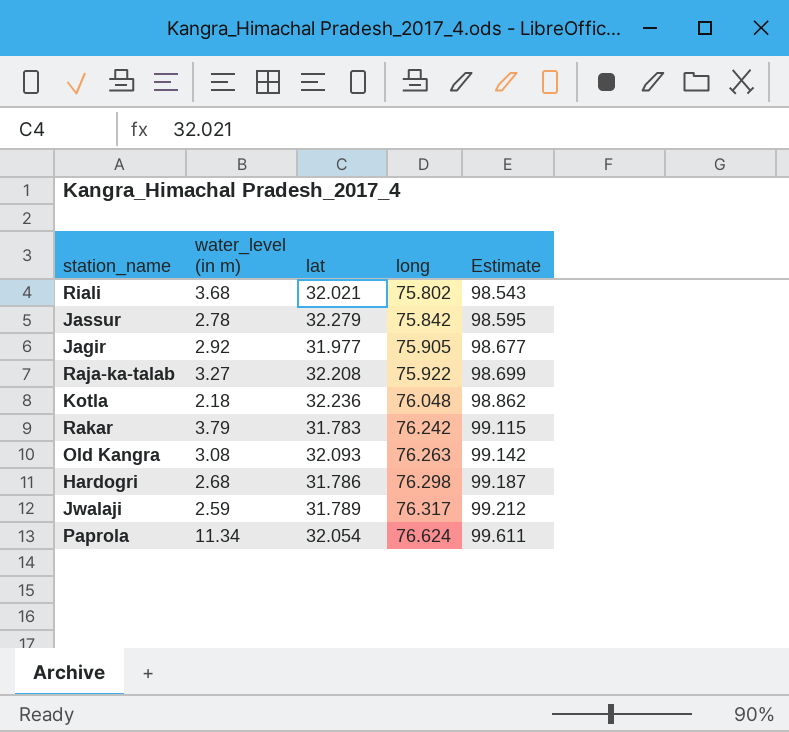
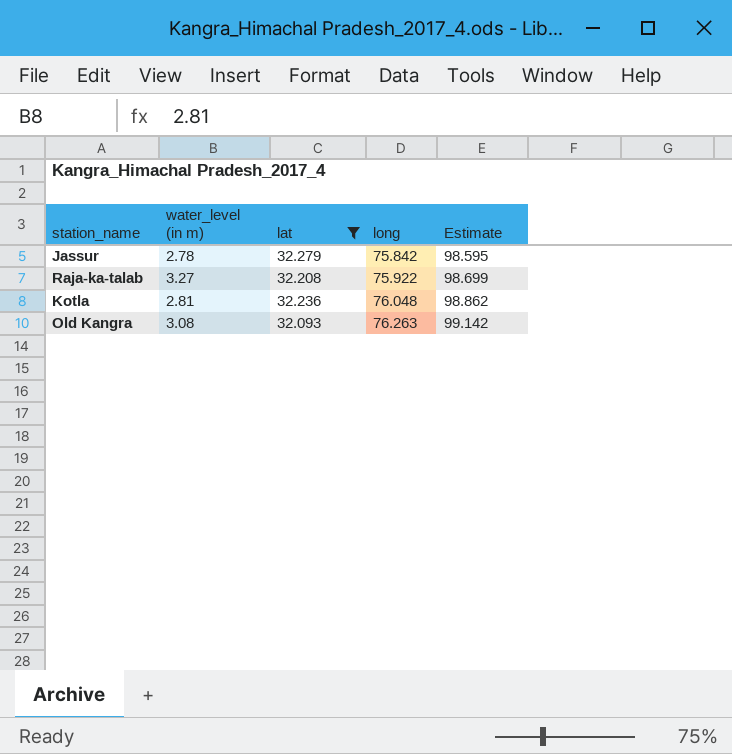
filter: none -> lat >= 32.093
Kotla | water_level (in m): 2.18 -> 2.81

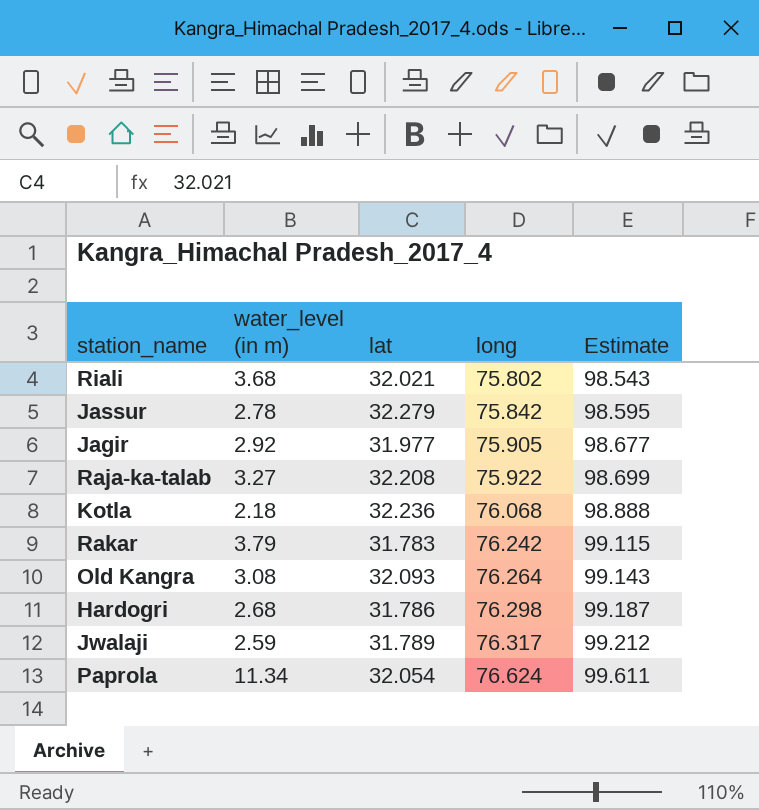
filter: lat >= 32.093 -> none
Kotla | water_level (in m): 2.81 -> 2.18
Kotla | long: 76.048 -> 76.068
Kotla | Estimate: 98.862 -> 98.888
Old Kangra | long: 76.263 -> 76.264
Old Kangra | Estimate: 99.142 -> 99.143

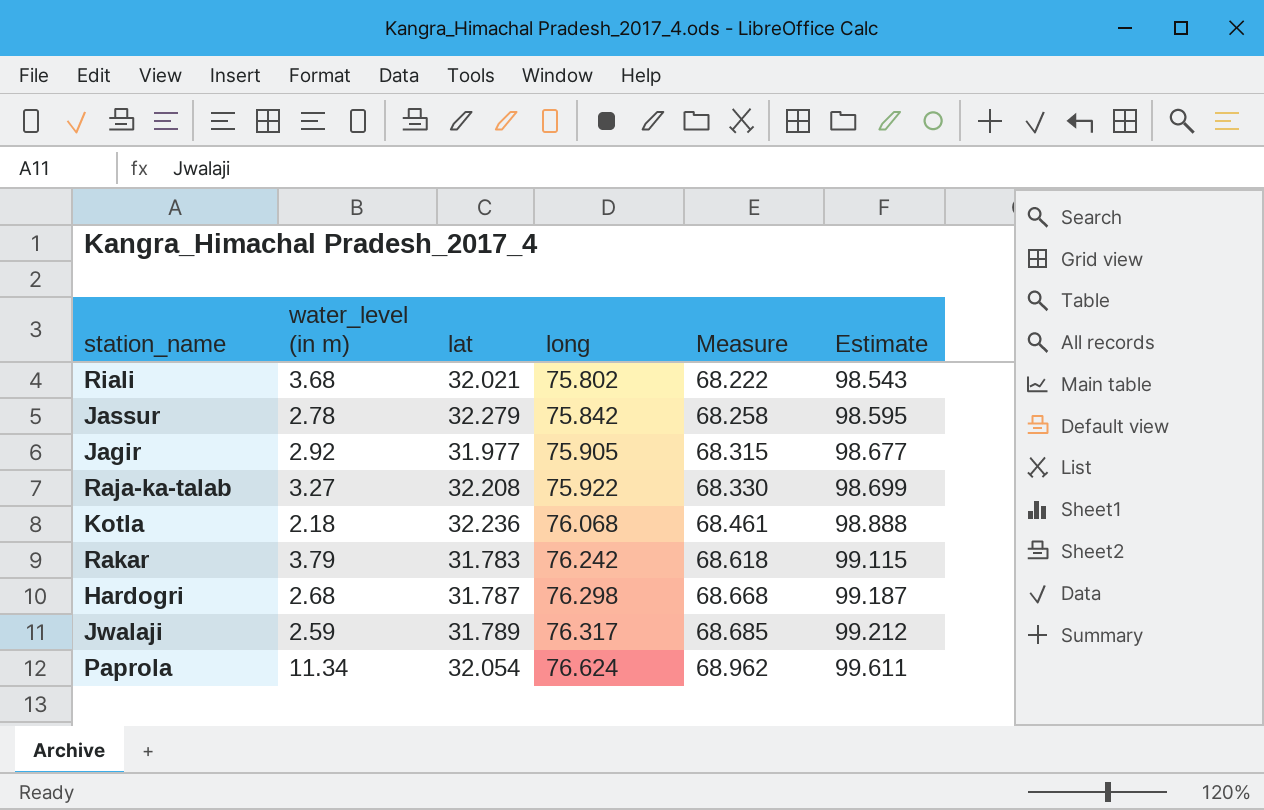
column Measure | formula: none -> [long] * 0.9
row Old Kangra: 3.08 | 32.093 | 76.264 | 99.143 -> none
Hardogri | lat: 31.786 -> 31.787

